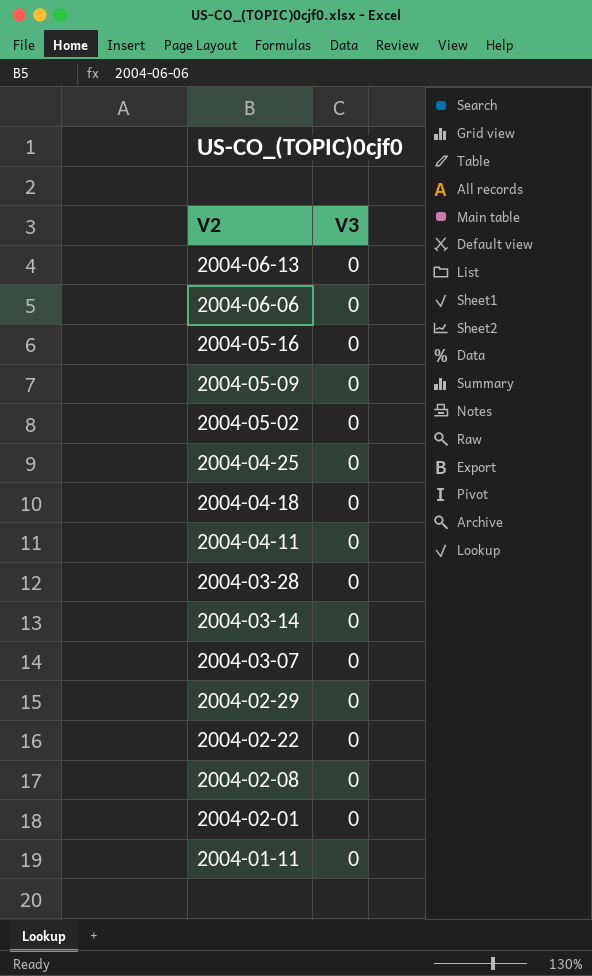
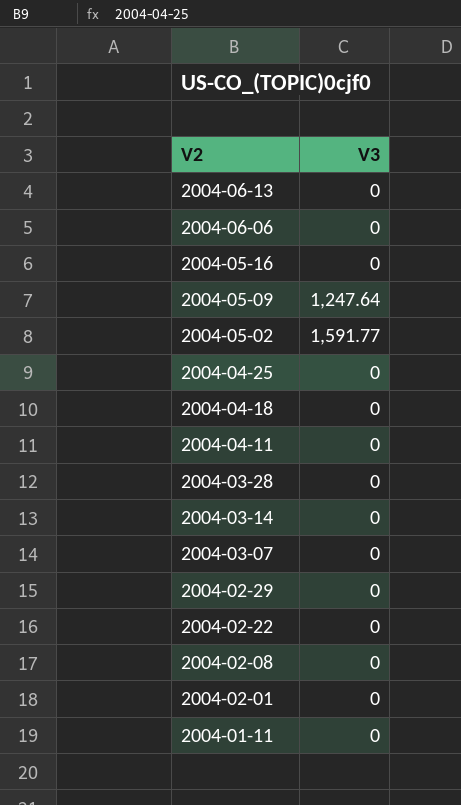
2004-05-09 | V3: 0 -> 1,247.64
2004-05-02 | V3: 0 -> 1,591.77

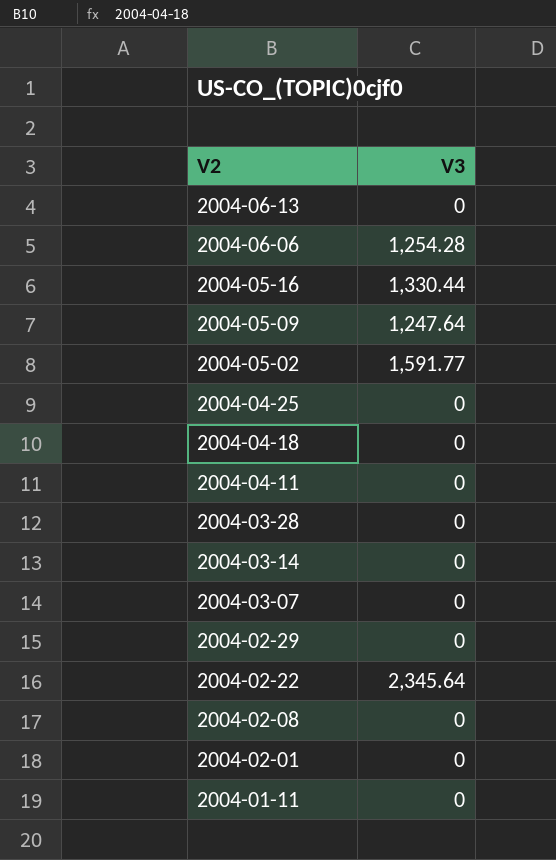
2004-06-06 | V3: 0 -> 1,254.28
2004-05-16 | V3: 0 -> 1,330.44
2004-02-22 | V3: 0 -> 2,345.64

